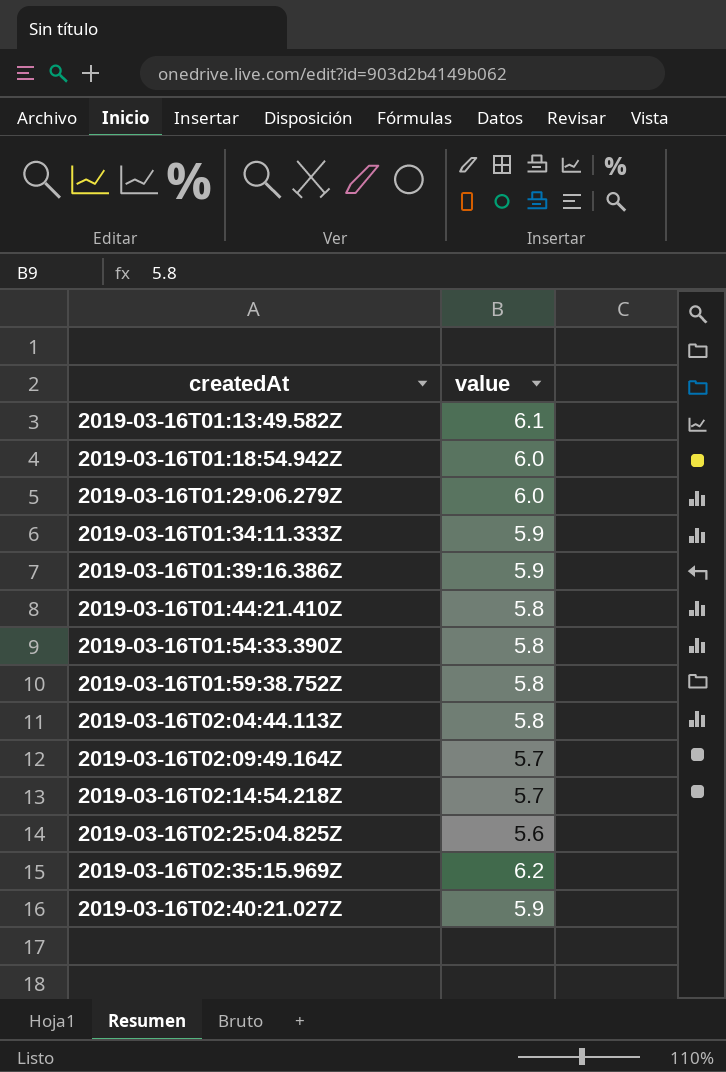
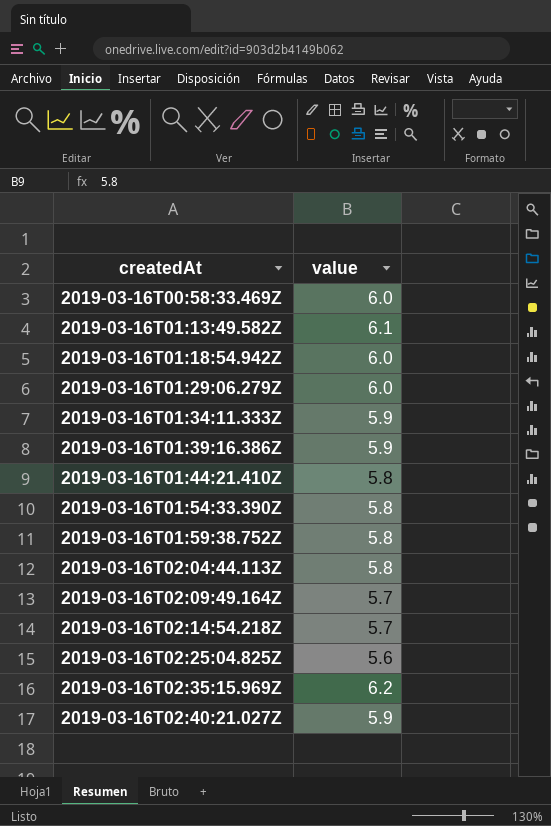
row 2019-03-16T00:58:33.469Z: none -> 6.0

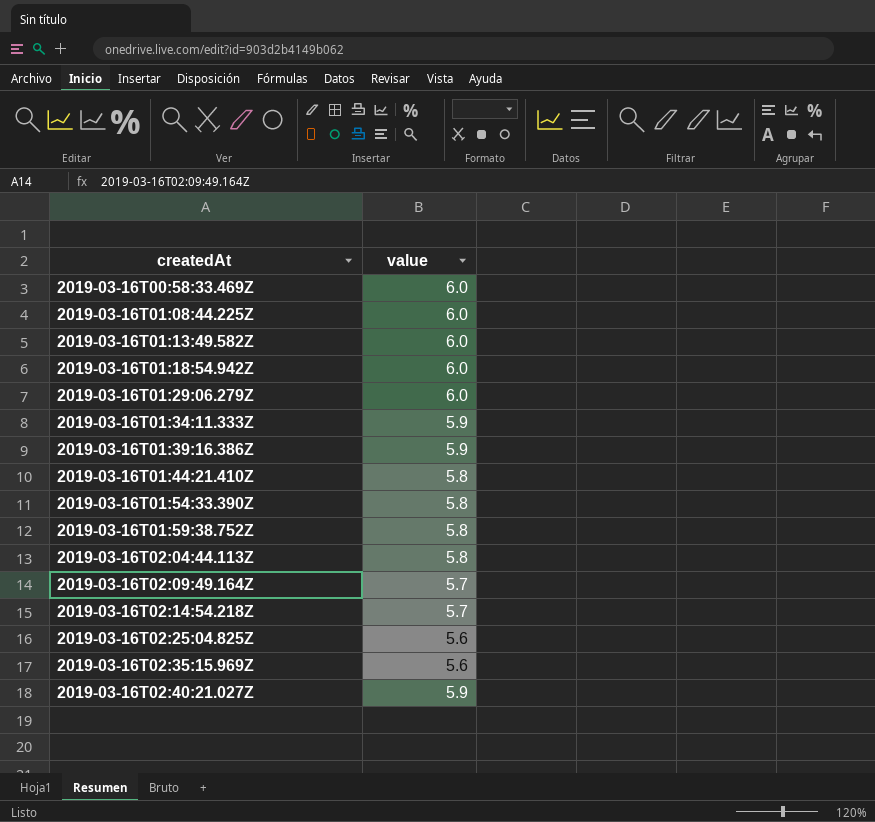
row 2019-03-16T01:08:44.225Z: none -> 6.0
2019-03-16T01:13:49.582Z | value: 6.1 -> 6.0
2019-03-16T02:35:15.969Z | value: 6.2 -> 5.6

